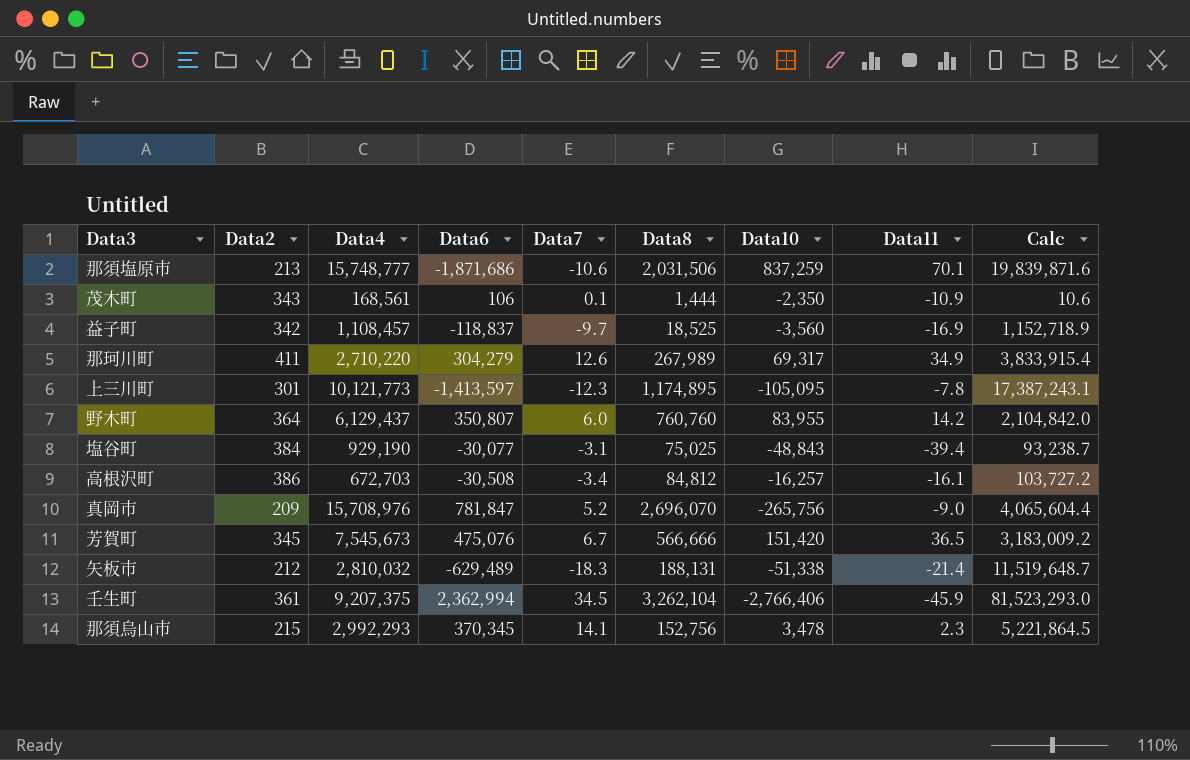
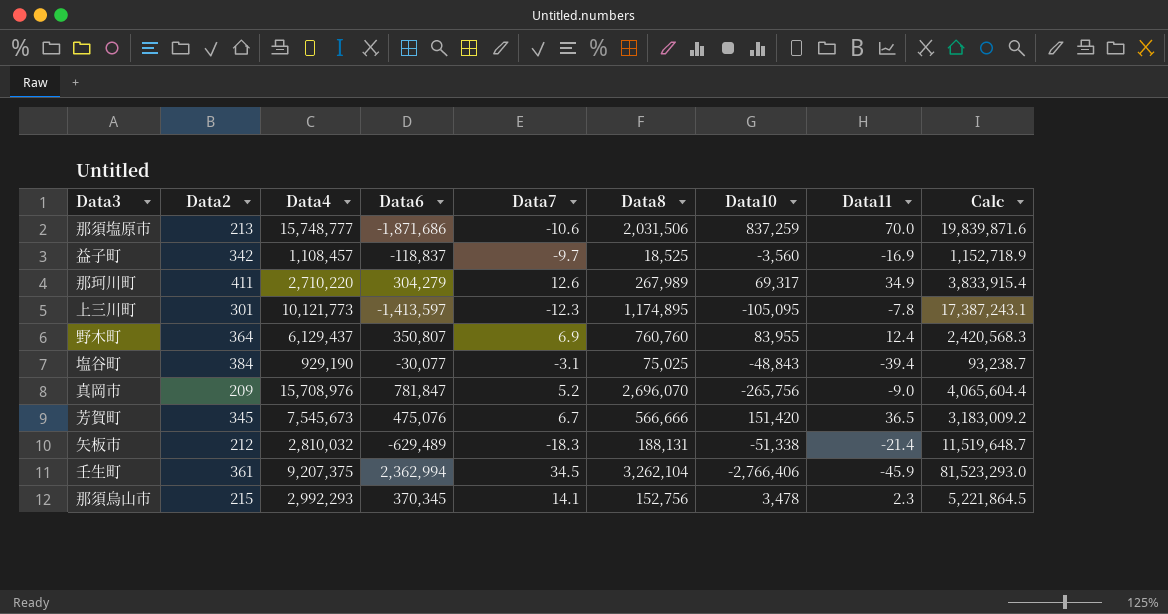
row 茂木町: 343 | 168,561 | 106 | 0.1 | 1,444 | -2,350 | -10.9 | 10.6 -> none
row 高根沢町: 386 | 672,703 | -30,508 | -3.4 | 84,812 | -16,257 | -16.1 | 103,727.2 -> none
那須塩原市 | Data11: 70.1 -> 70.0
野木町 | Data7: 6.0 -> 6.9
野木町 | Data11: 14.2 -> 12.4
野木町 | Calc: 2,104,842.0 -> 2,420,568.3

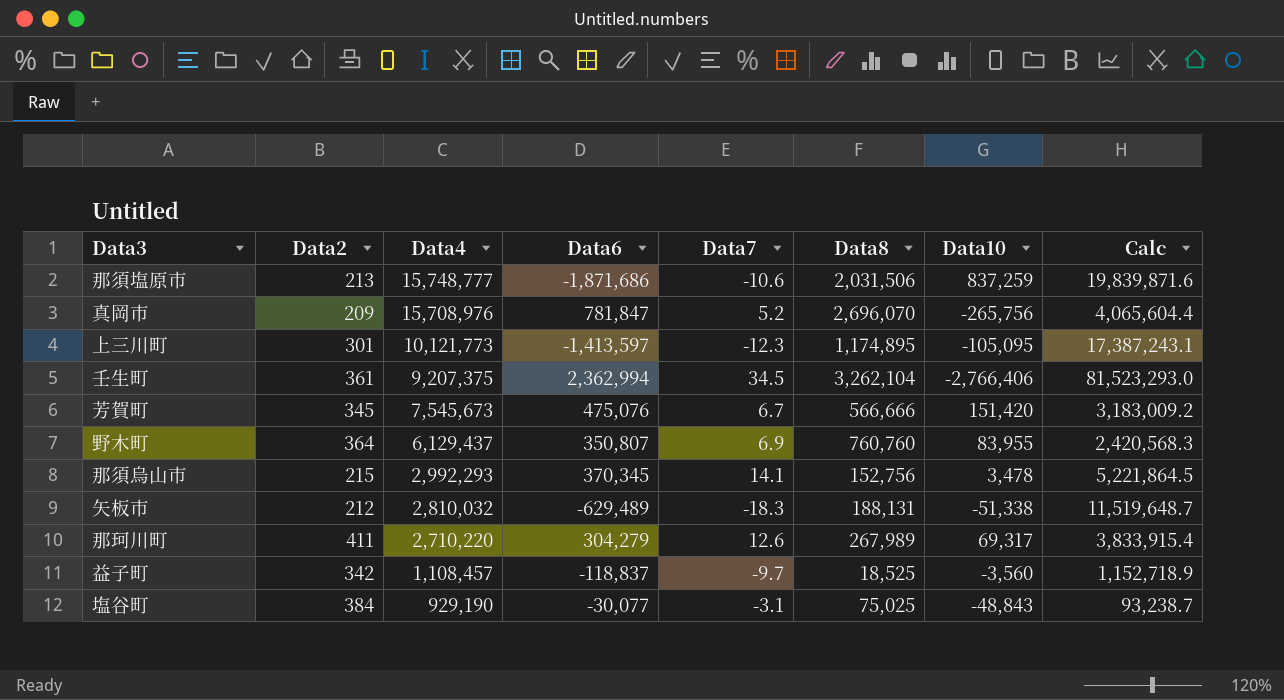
row order: none -> Data4 descending
column Data11 | position: 8 -> none

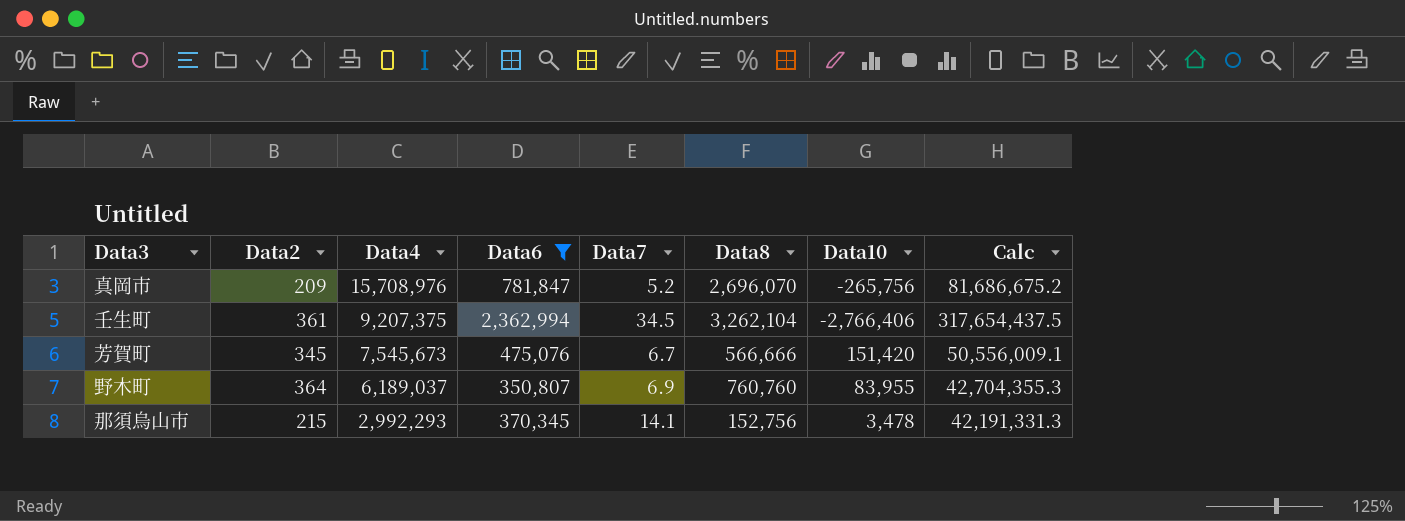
filter: none -> Data6 >= 350,807
column Calc | formula: [Data6] * [Data7] -> [Data4] * [Data7]
野木町 | Data4: 6,129,437 -> 6,189,037

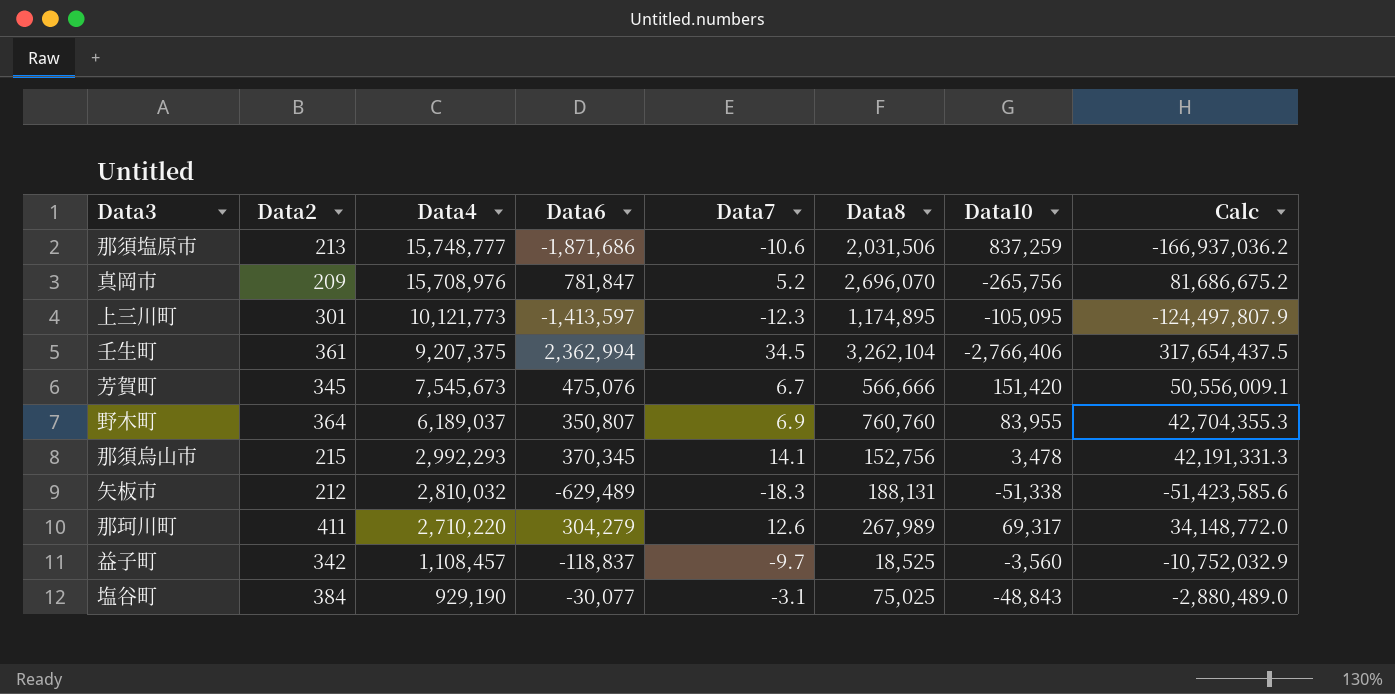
filter: Data6 >= 350,807 -> none

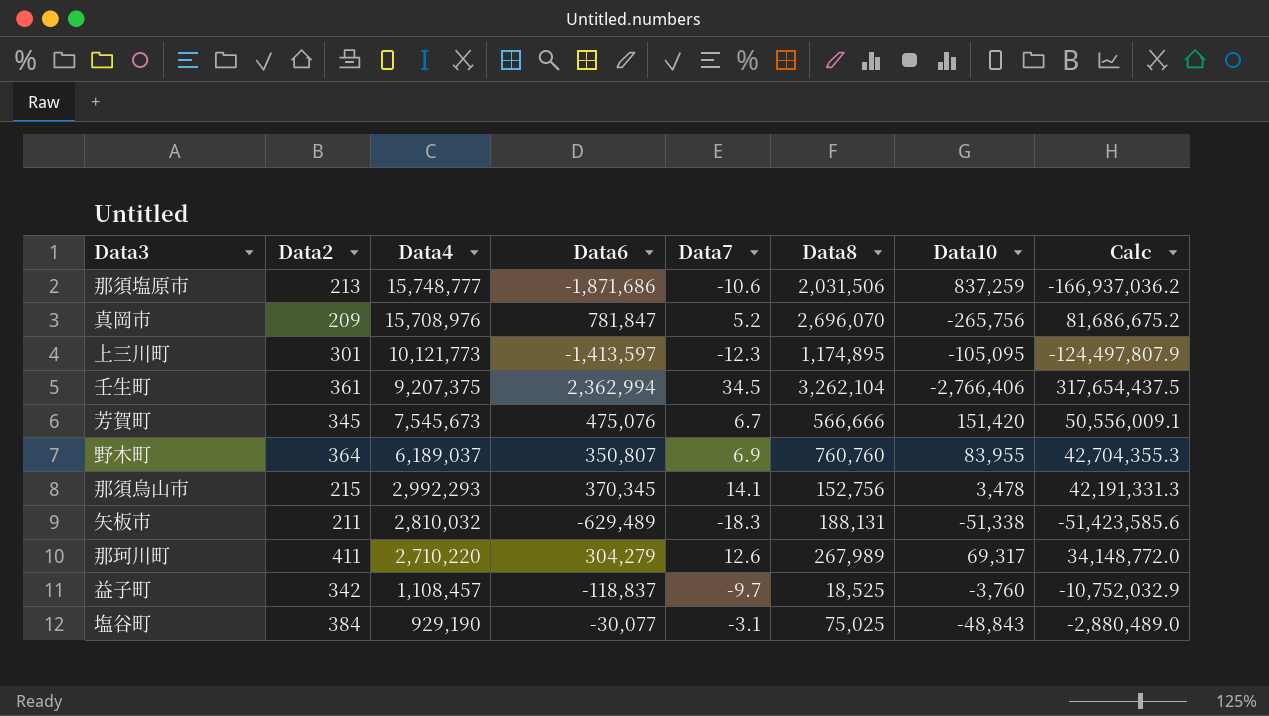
矢板市 | Data2: 212 -> 211
益子町 | Data10: -3,560 -> -3,760

